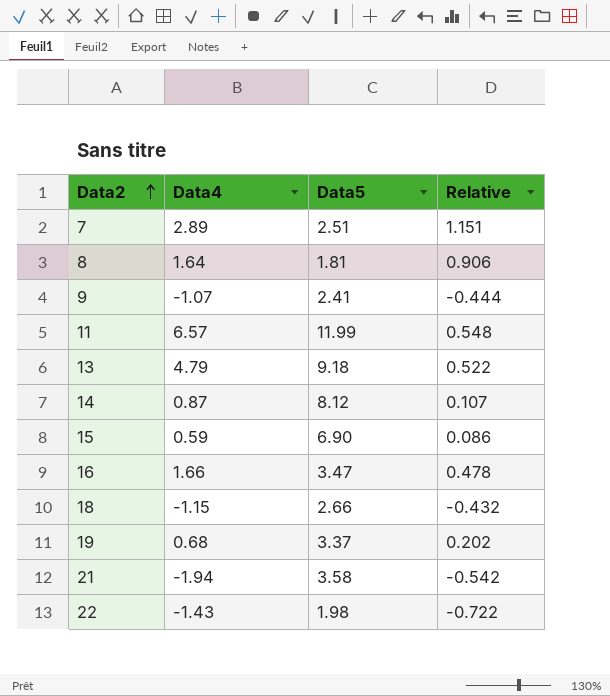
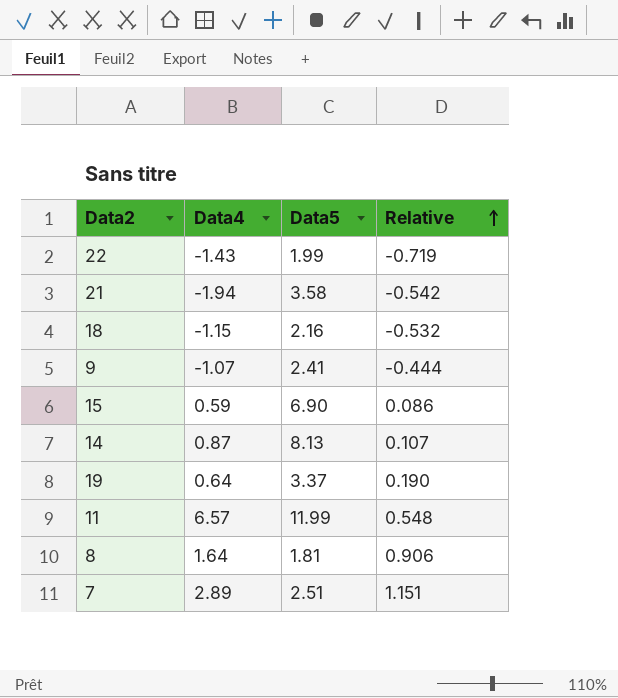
row order: Data2 ascending -> Relative ascending
row 13: 4.79 | 9.18 | 0.522 -> none
row 16: 1.66 | 3.47 | 0.478 -> none
22 | Data5: 1.98 -> 1.99
22 | Relative: -0.722 -> -0.719
18 | Data5: 2.66 -> 2.16
18 | Relative: -0.432 -> -0.532
14 | Data5: 8.12 -> 8.13
19 | Data4: 0.68 -> 0.64
19 | Relative: 0.202 -> 0.190

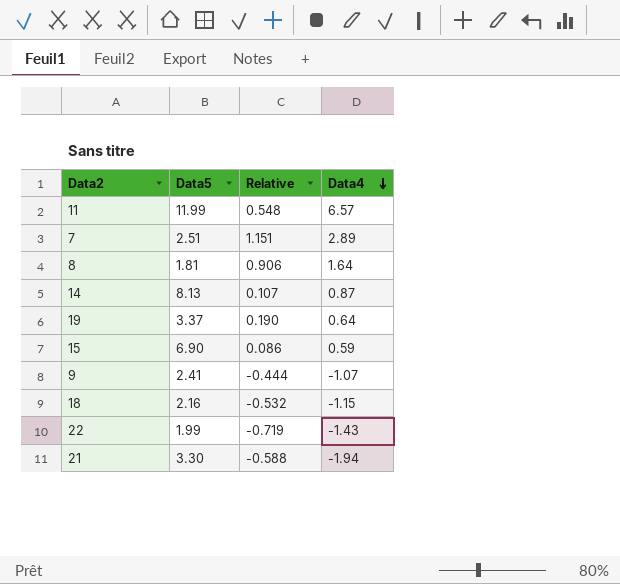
row order: Relative ascending -> Data4 descending
column Data4 | position: 2 -> 4
21 | Data5: 3.58 -> 3.30
21 | Relative: -0.542 -> -0.588

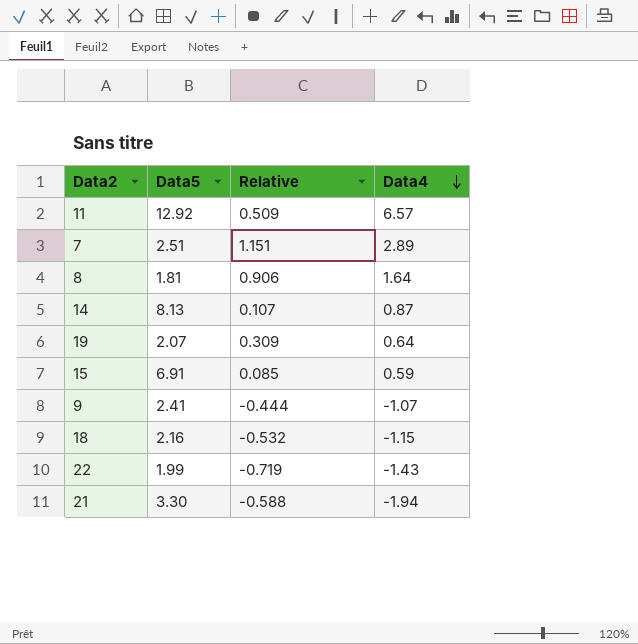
11 | Data5: 11.99 -> 12.92
11 | Relative: 0.548 -> 0.509
19 | Data5: 3.37 -> 2.07
19 | Relative: 0.190 -> 0.309
15 | Data5: 6.90 -> 6.91
15 | Relative: 0.086 -> 0.085

